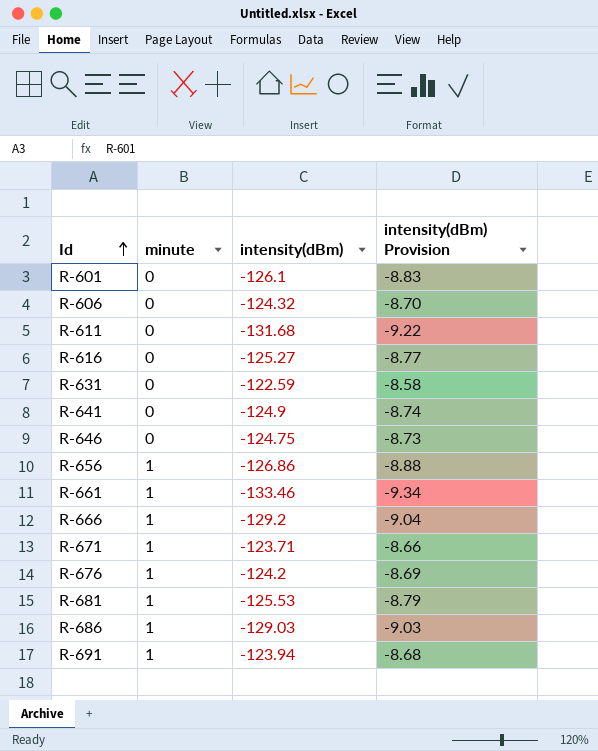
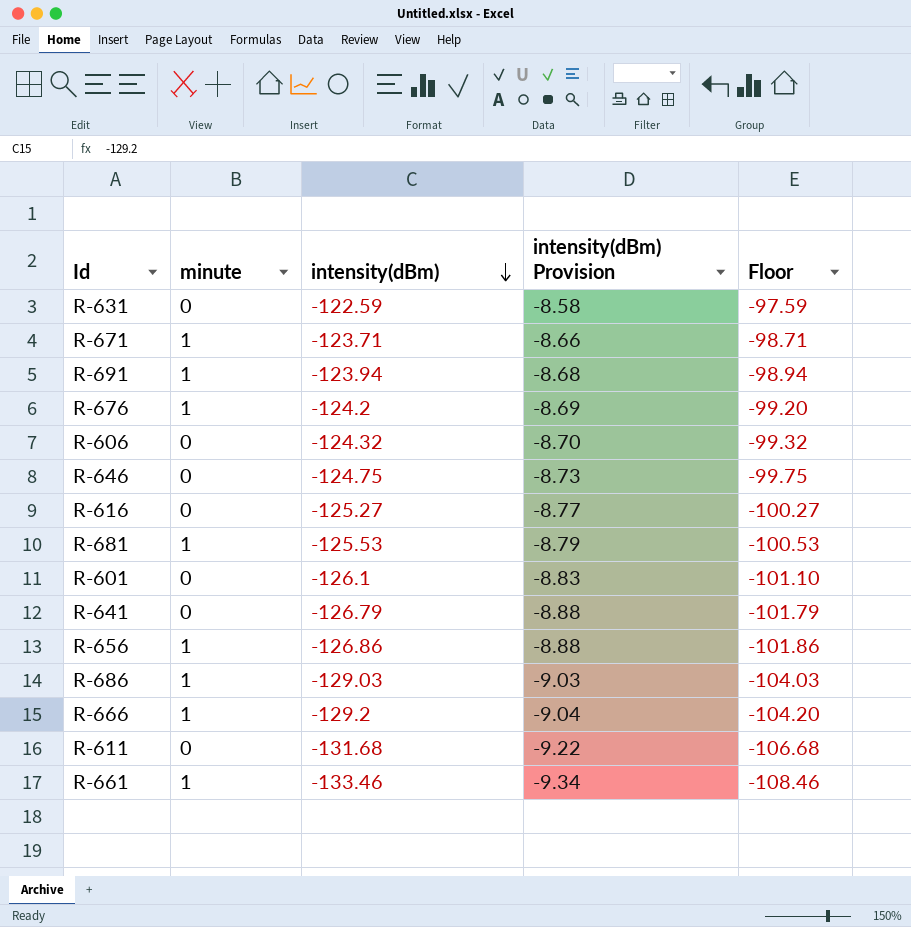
row order: Id ascending -> intensity(dBm) descending
column Floor | formula: none -> [intensity(dBm)] + 25
R-641 | intensity(dBm): -124.9 -> -126.79
R-641 | intensity(dBm) Provision: -8.74 -> -8.88

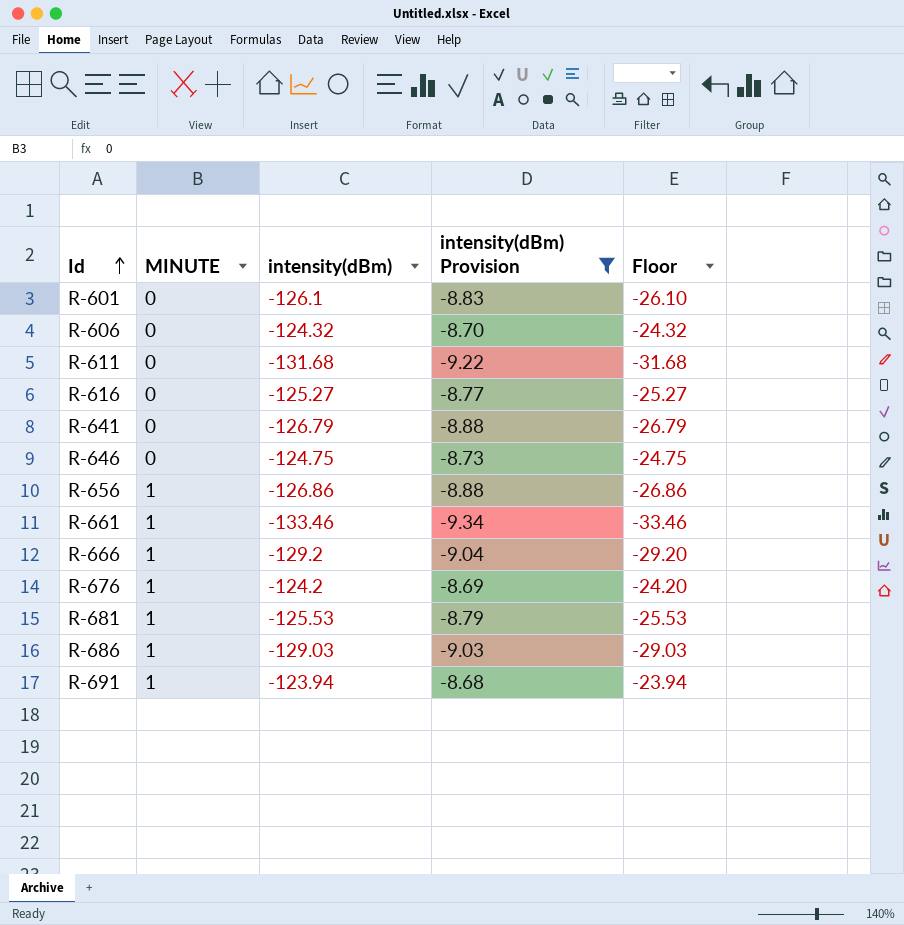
filter: none -> intensity(dBm) Provision <= -8.68
row order: intensity(dBm) descending -> Id ascending
column name: minute -> MINUTE
column Floor | formula: [intensity(dBm)] + 25 -> [intensity(dBm)] + 100

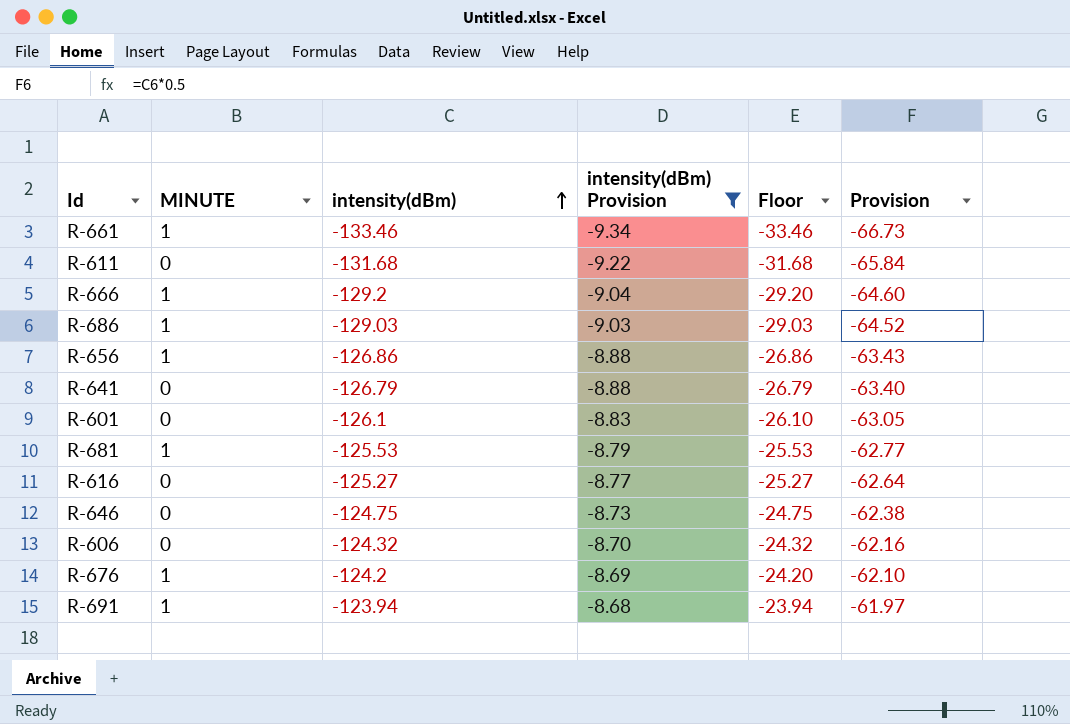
row order: Id ascending -> intensity(dBm) ascending
column Provision | formula: none -> [intensity(dBm)] * 0.5

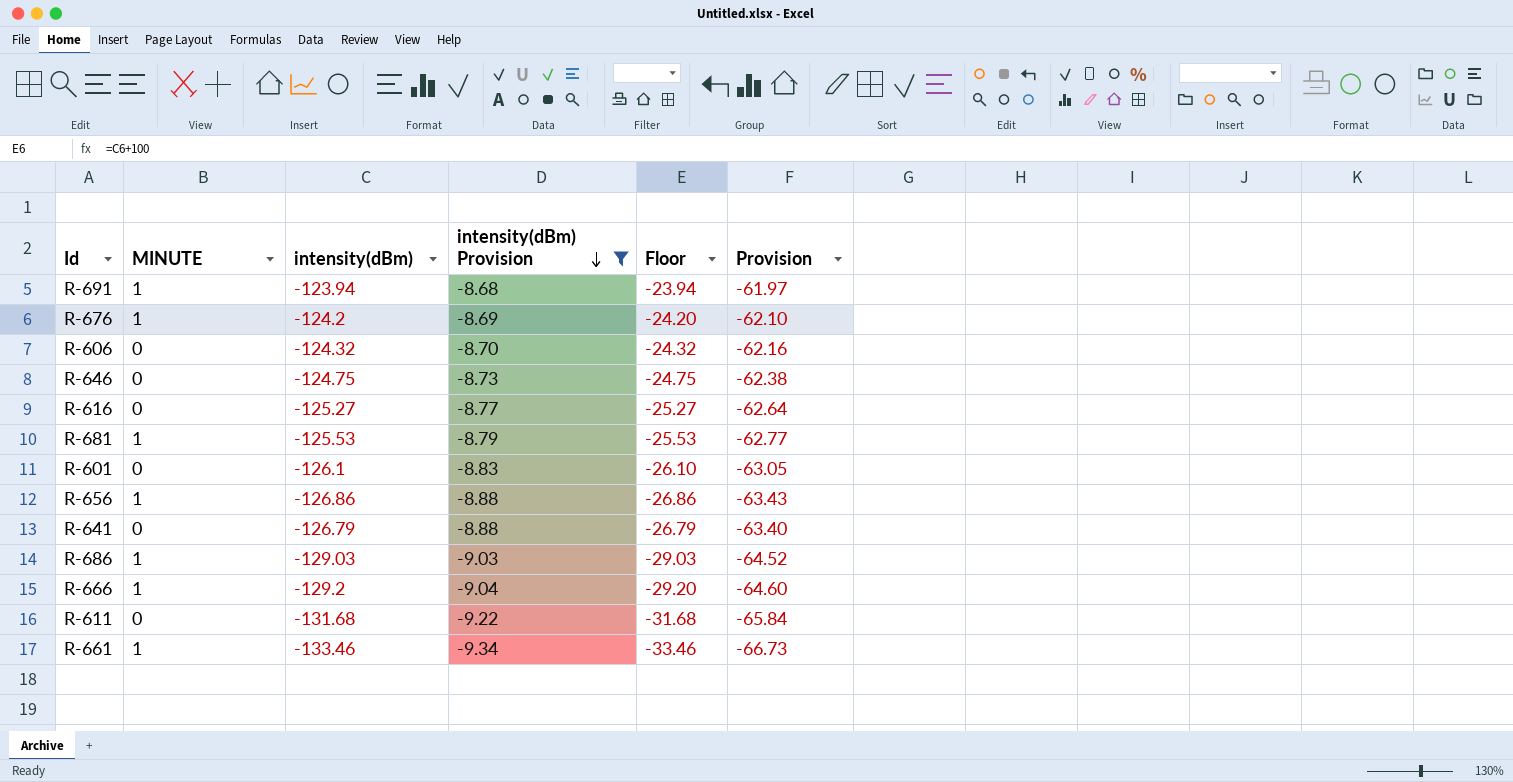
row order: intensity(dBm) ascending -> intensity(dBm) Provision descending

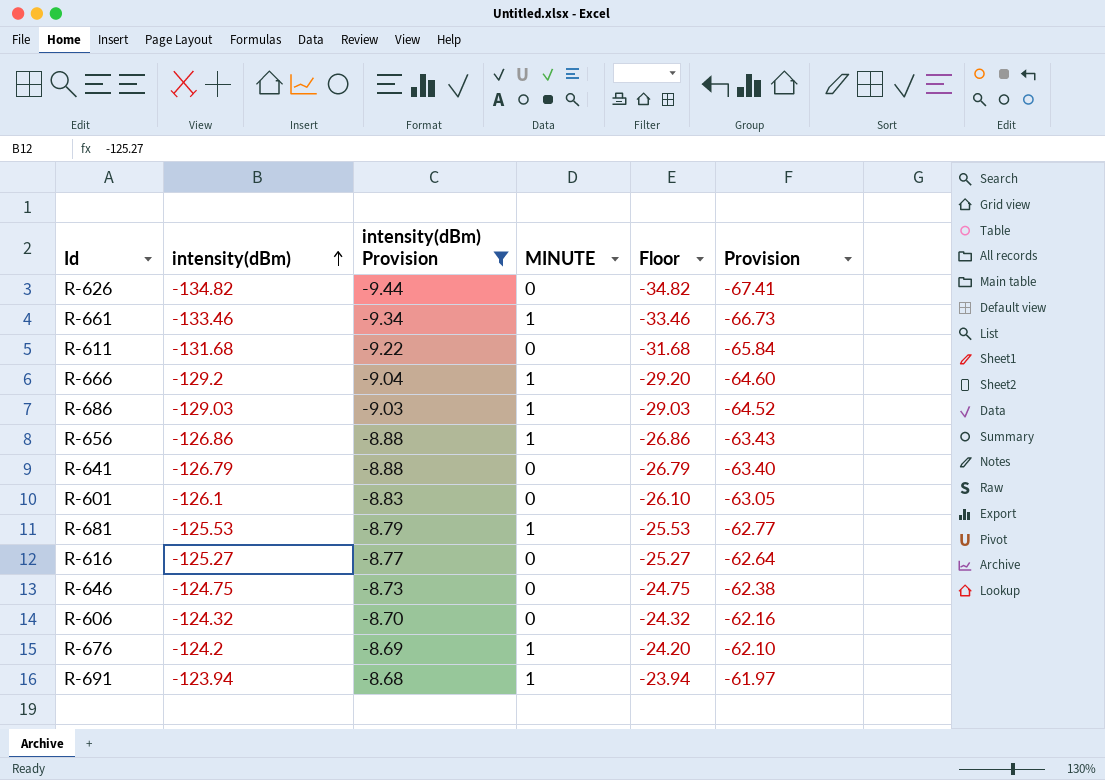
row order: intensity(dBm) Provision descending -> intensity(dBm) ascending
column MINUTE | position: 2 -> 4
row R-626: none -> -134.82 | -9.44 | 0 | -34.82 | -67.41

